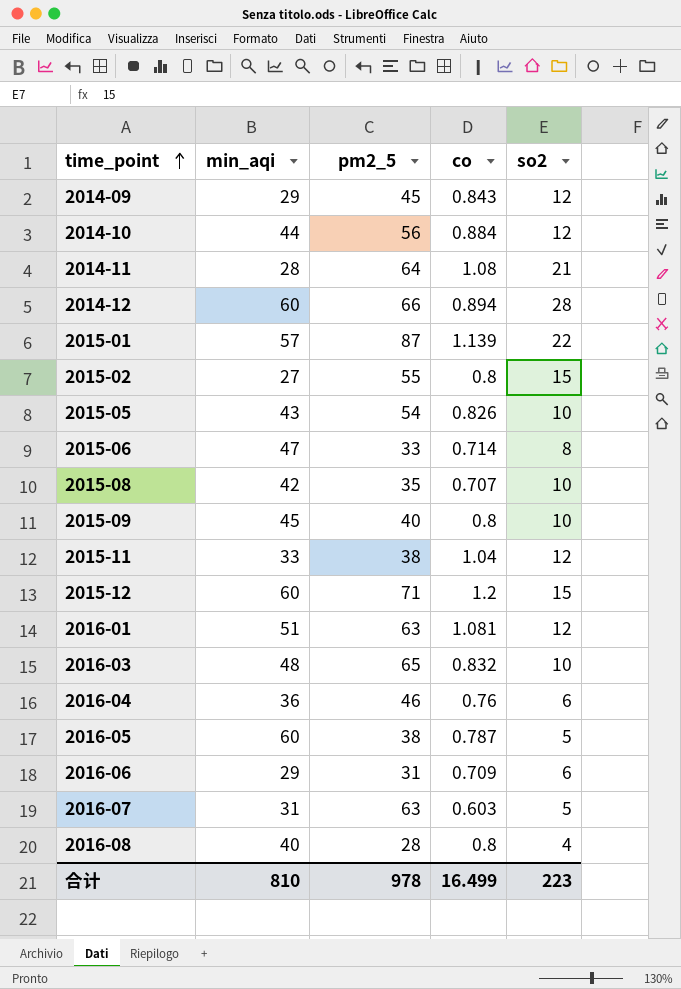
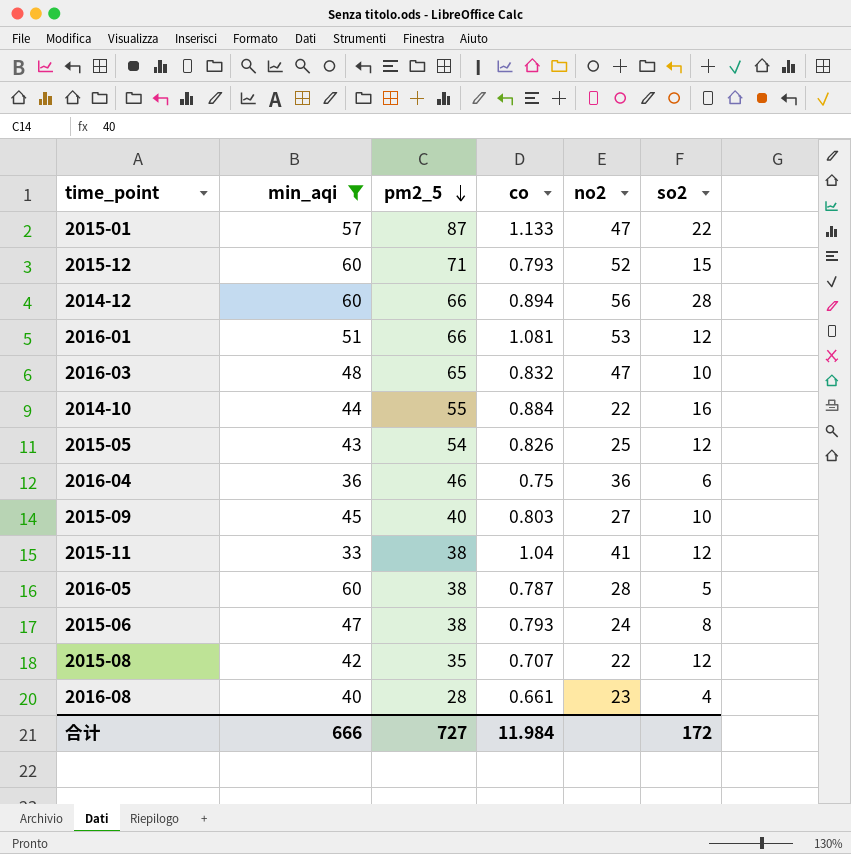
filter: none -> min_aqi >= 33
row order: time_point ascending -> pm2_5 descending
column no2 | position: none -> 5
2015-01 | co: 1.139 -> 1.133
2015-12 | co: 1.2 -> 0.793
2016-01 | pm2_5: 63 -> 66
2014-10 | pm2_5: 56 -> 55
2014-10 | so2: 12 -> 16
2015-05 | so2: 10 -> 12
2016-04 | co: 0.76 -> 0.75
2015-09 | co: 0.8 -> 0.803
2015-06 | pm2_5: 33 -> 38
2015-06 | co: 0.714 -> 0.793
2015-08 | so2: 10 -> 12
2016-08 | co: 0.8 -> 0.661
合计 | min_aqi: 810 -> 666
合计 | pm2_5: 978 -> 727
合计 | co: 16.499 -> 11.984
合计 | so2: 223 -> 172

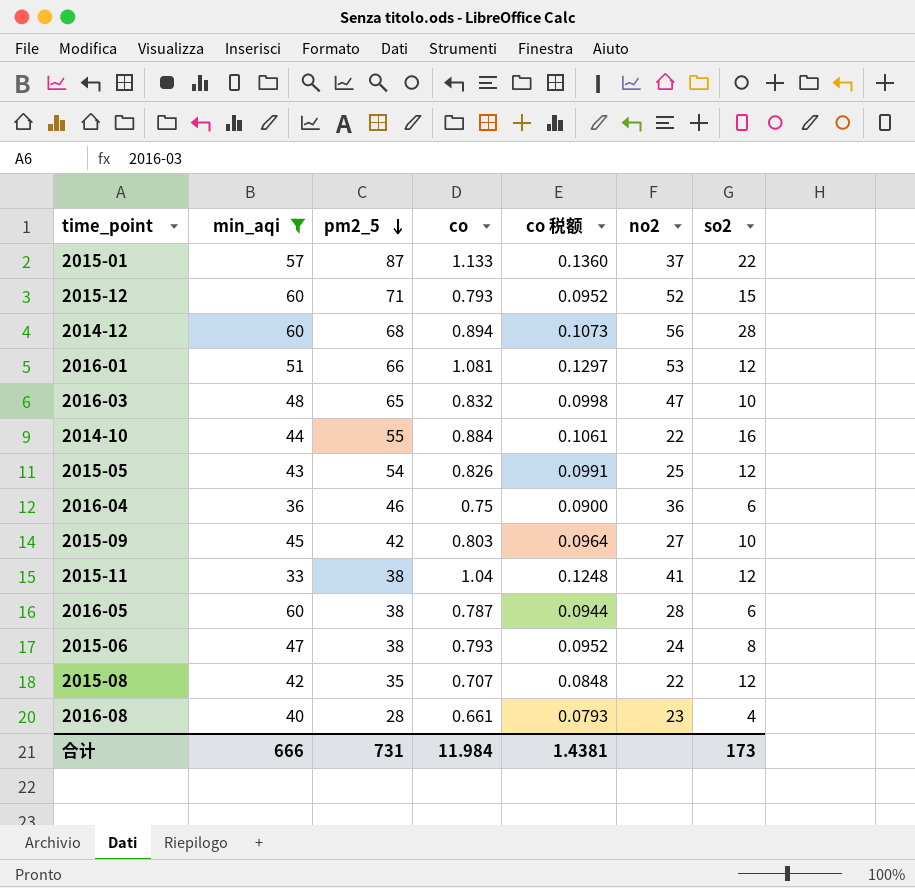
column co 税额 | formula: none -> [co] * 0.12
2015-01 | no2: 47 -> 37
2014-12 | pm2_5: 66 -> 68
2015-09 | pm2_5: 40 -> 42
2016-05 | so2: 5 -> 6
合计 | pm2_5: 727 -> 731
合计 | so2: 172 -> 173

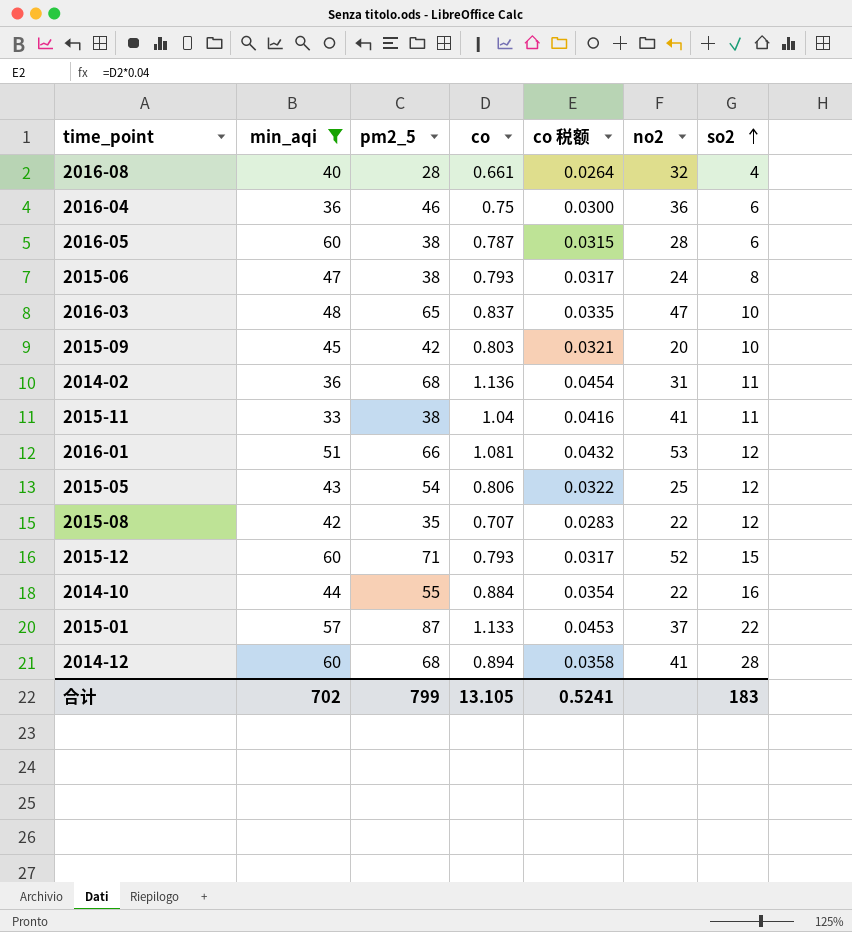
row order: pm2_5 descending -> so2 ascending
column co 税额 | formula: [co] * 0.12 -> [co] * 0.04
2016-08 | no2: 23 -> 32
2016-03 | co: 0.832 -> 0.837
2015-09 | no2: 27 -> 20
row 2014-02: none -> 36 | 68 | 1.136 | 0.0454 | 31 | 11
2015-11 | so2: 12 -> 11
2015-05 | co: 0.826 -> 0.806
2014-12 | no2: 56 -> 41
合计 | min_aqi: 666 -> 702
合计 | pm2_5: 731 -> 799
合计 | co: 11.984 -> 13.105
合计 | co 税额: 1.4381 -> 0.5241
合计 | so2: 173 -> 183

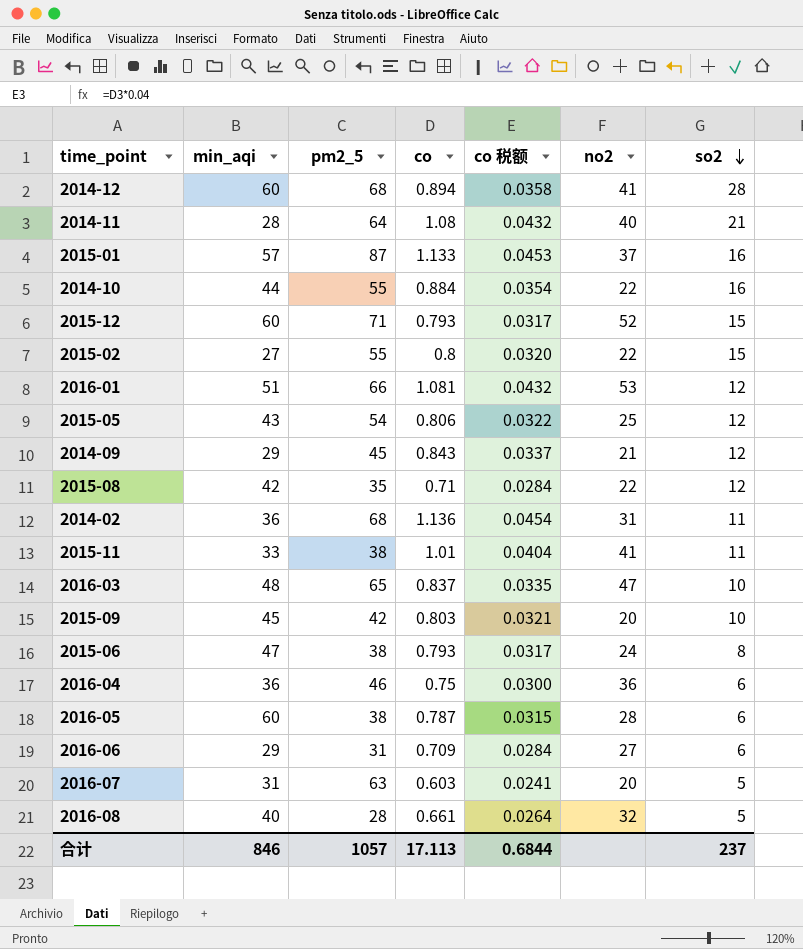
filter: min_aqi >= 33 -> none
row order: so2 ascending -> so2 descending
2015-01 | so2: 22 -> 16
2015-08 | co: 0.707 -> 0.71
2015-08 | co 税额: 0.0283 -> 0.0284
2015-11 | co: 1.04 -> 1.01
2015-11 | co 税额: 0.0416 -> 0.0404
2016-08 | so2: 4 -> 5
合计 | min_aqi: 702 -> 846
合计 | pm2_5: 799 -> 1057
合计 | co: 13.105 -> 17.113
合计 | co 税额: 0.5241 -> 0.6844
合计 | so2: 183 -> 237

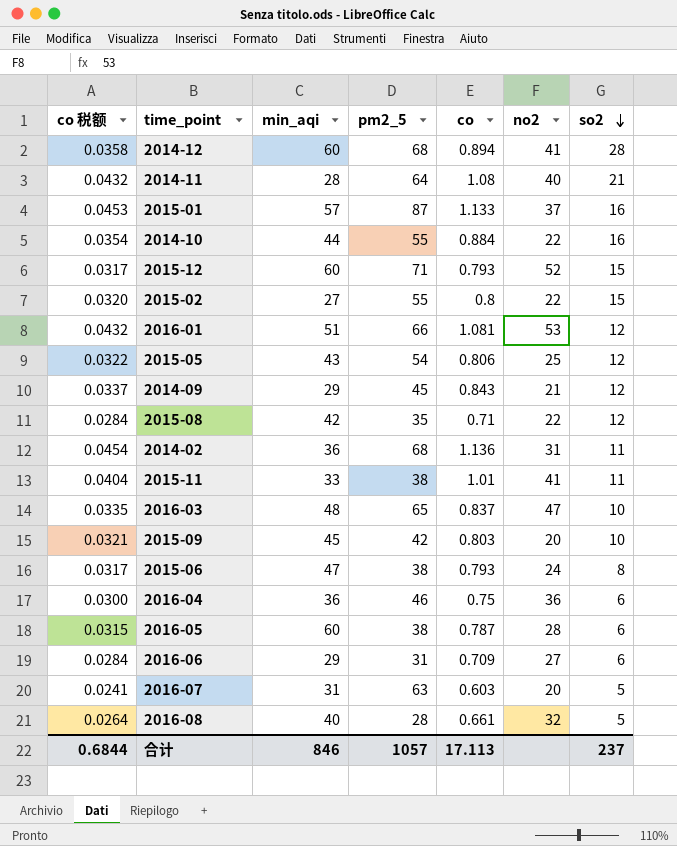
column co 税额 | position: 5 -> 1

